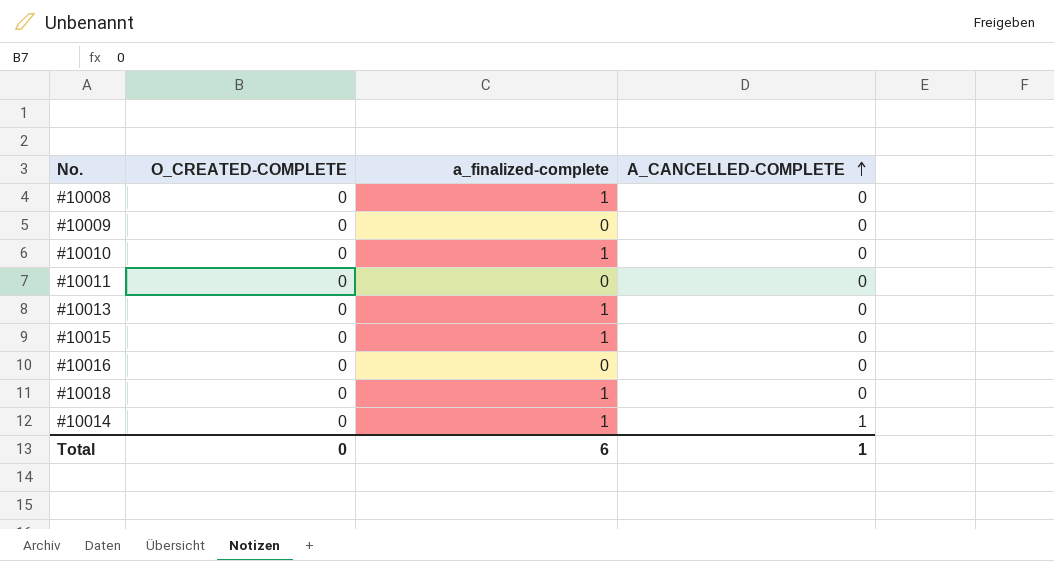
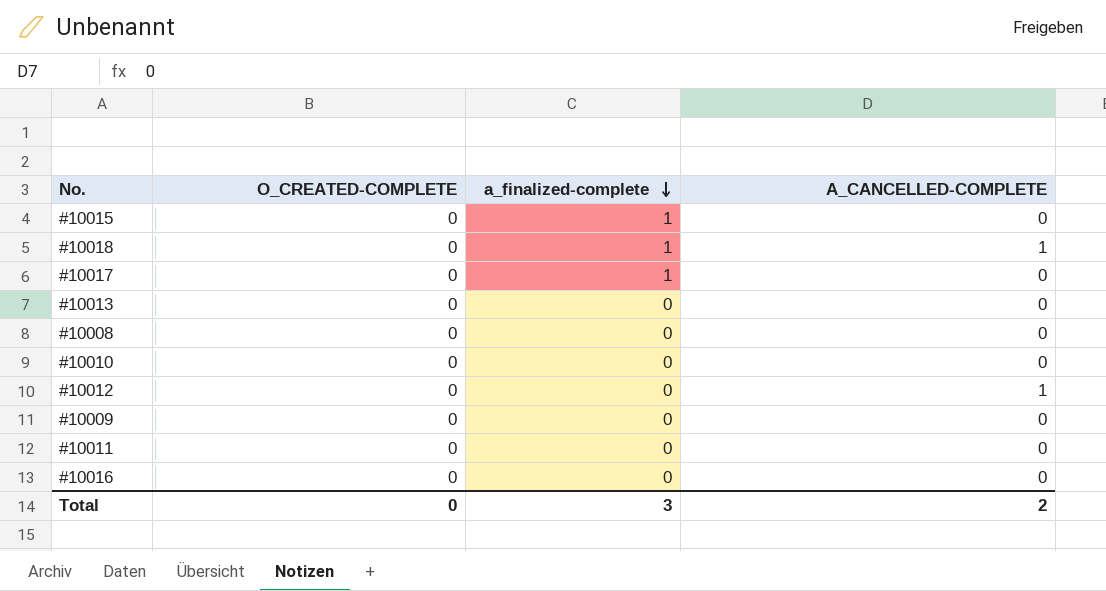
row order: A_CANCELLED-COMPLETE ascending -> a_finalized-complete descending
row #10014: 0 | 1 | 1 -> none
#10018 | A_CANCELLED-COMPLETE: 0 -> 1
row #10017: none -> 0 | 1 | 0
#10013 | a_finalized-complete: 1 -> 0
#10008 | a_finalized-complete: 1 -> 0
#10010 | a_finalized-complete: 1 -> 0
row #10012: none -> 0 | 0 | 1
Total | a_finalized-complete: 6 -> 3
Total | A_CANCELLED-COMPLETE: 1 -> 2

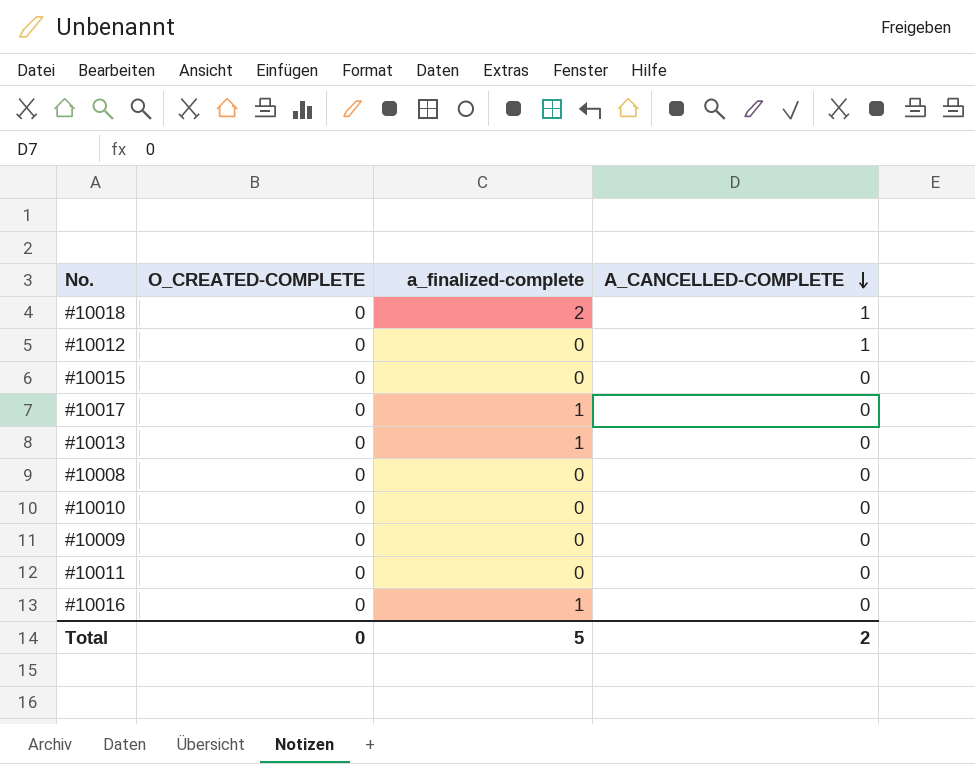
row order: a_finalized-complete descending -> A_CANCELLED-COMPLETE descending
#10018 | a_finalized-complete: 1 -> 2
#10015 | a_finalized-complete: 1 -> 0
#10013 | a_finalized-complete: 0 -> 1
#10016 | a_finalized-complete: 0 -> 1
Total | a_finalized-complete: 3 -> 5

